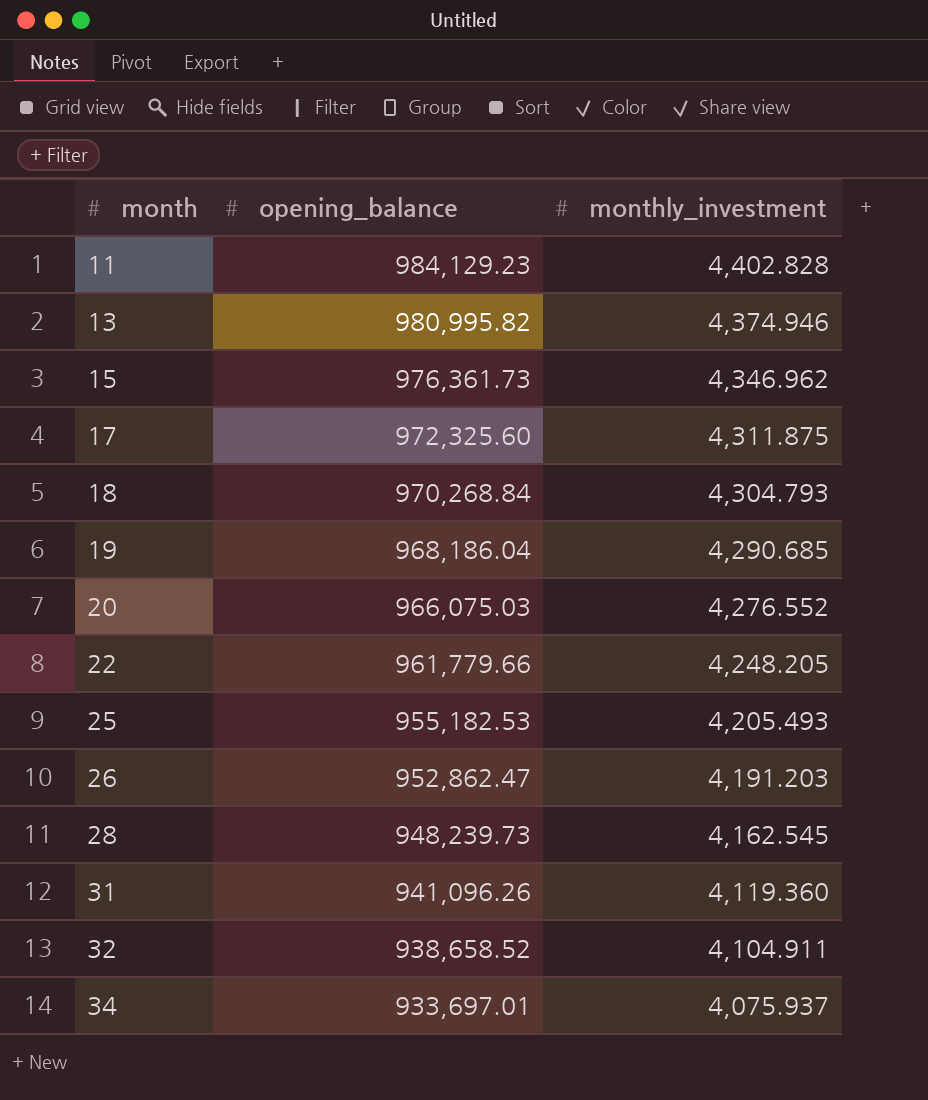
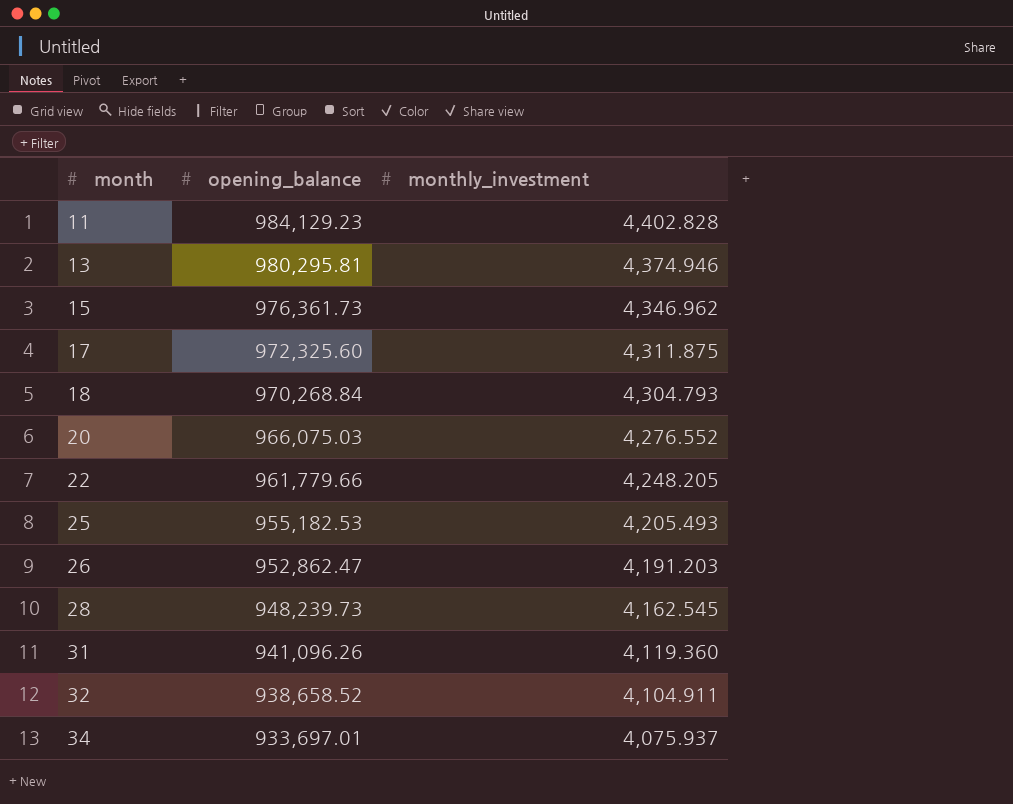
row 19: 968,186.04 | 4,290.685 -> none
13 | opening_balance: 980,995.82 -> 980,295.81

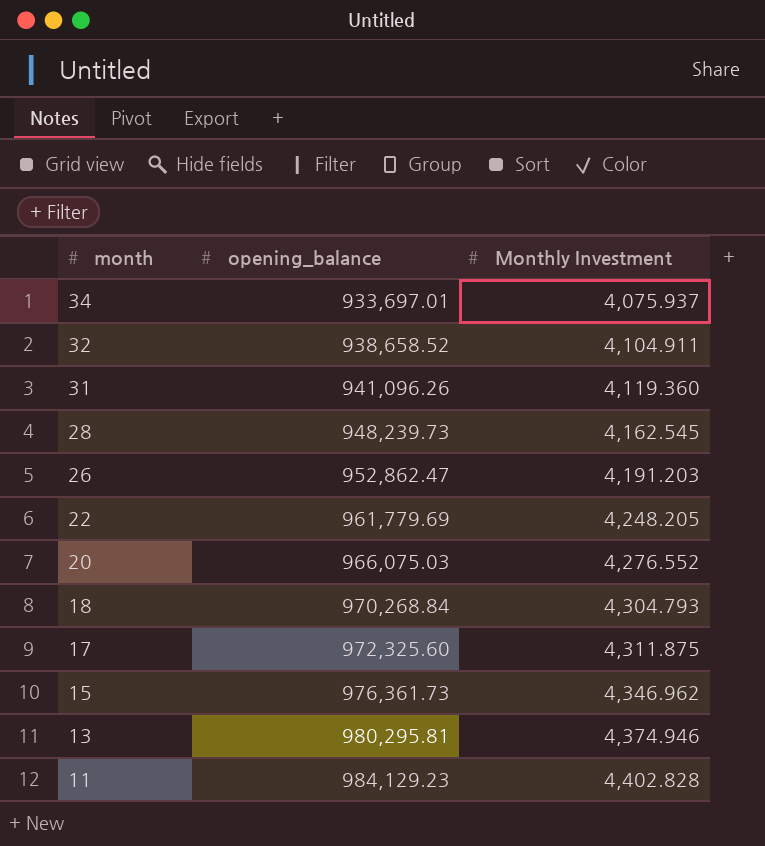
row order: month ascending -> month descending
column name: monthly_investment -> Monthly Investment
row 25: 955,182.53 | 4,205.493 -> none
22 | opening_balance: 961,779.66 -> 961,779.69

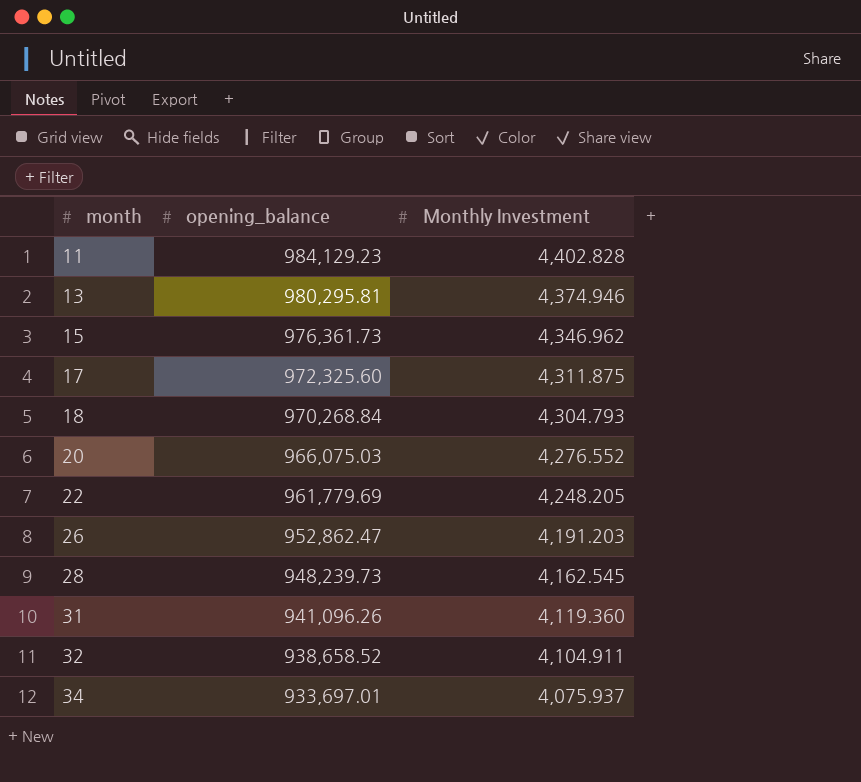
row order: month descending -> month ascending

